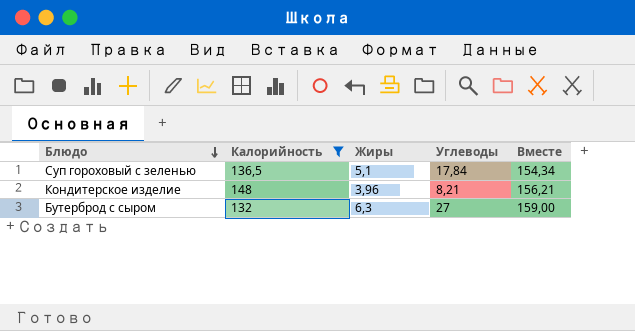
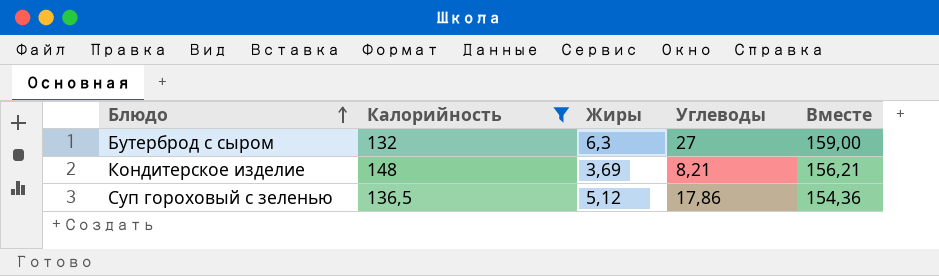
row order: Блюдо descending -> Блюдо ascending
Кондитерское изделие | Жиры: 3,96 -> 3,69
Суп гороховый с зеленью | Жиры: 5,1 -> 5,12
Суп гороховый с зеленью | Углеводы: 17,84 -> 17,86
Суп гороховый с зеленью | Вместе: 154,34 -> 154,36

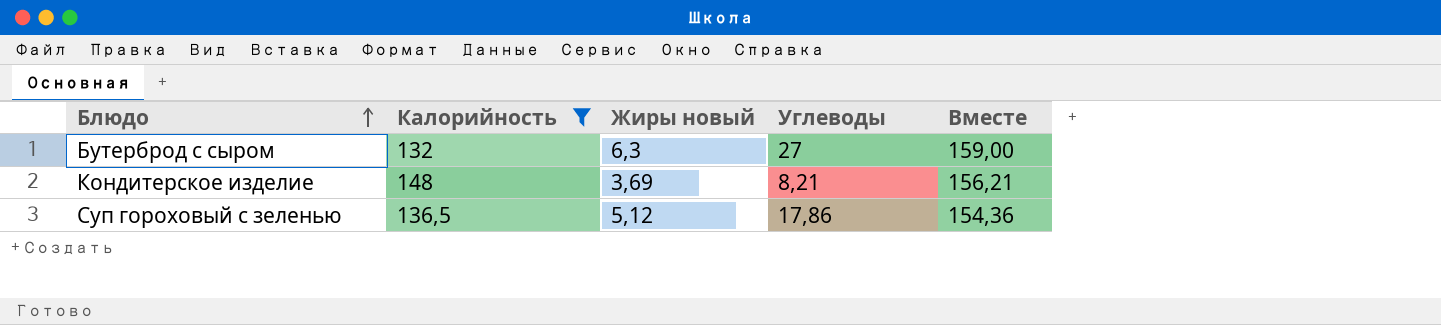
column name: Жиры -> Жиры новый

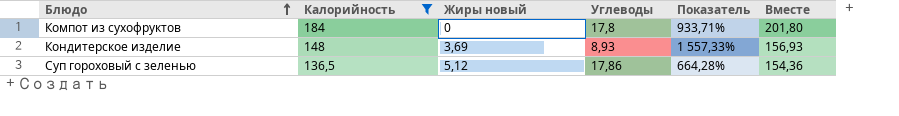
column Показатель | formula: none -> ([Калорийность] - [Углеводы]) / [Углеводы]
row Бутерброд с сыром: 132 | 6,3 | 27 | 159,00 -> none
row Компот из сухофруктов: none -> 184 | 0 | 17,8 | 933,71% | 201,80
Кондитерское изделие | Углеводы: 8,21 -> 8,93
Кондитерское изделие | Вместе: 156,21 -> 156,93

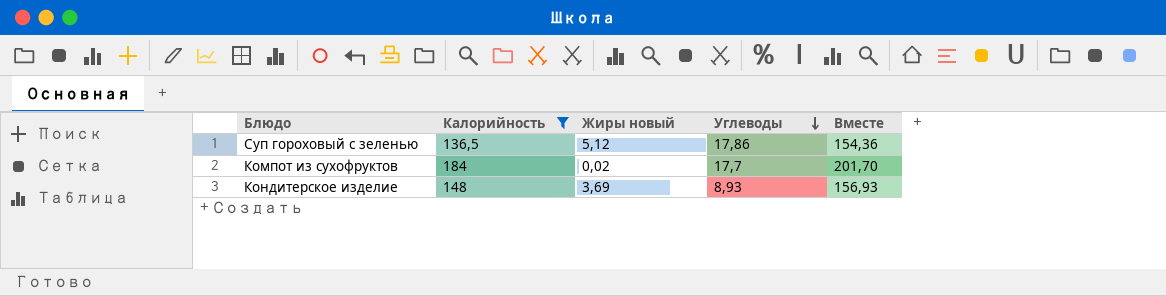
row order: Блюдо ascending -> Углеводы descending
column Показатель | formula: ([Калорийность] - [Углеводы]) / [Углеводы] -> none
Компот из сухофруктов | Жиры новый: 0 -> 0,02
Компот из сухофруктов | Углеводы: 17,8 -> 17,7
Компот из сухофруктов | Вместе: 201,80 -> 201,70

